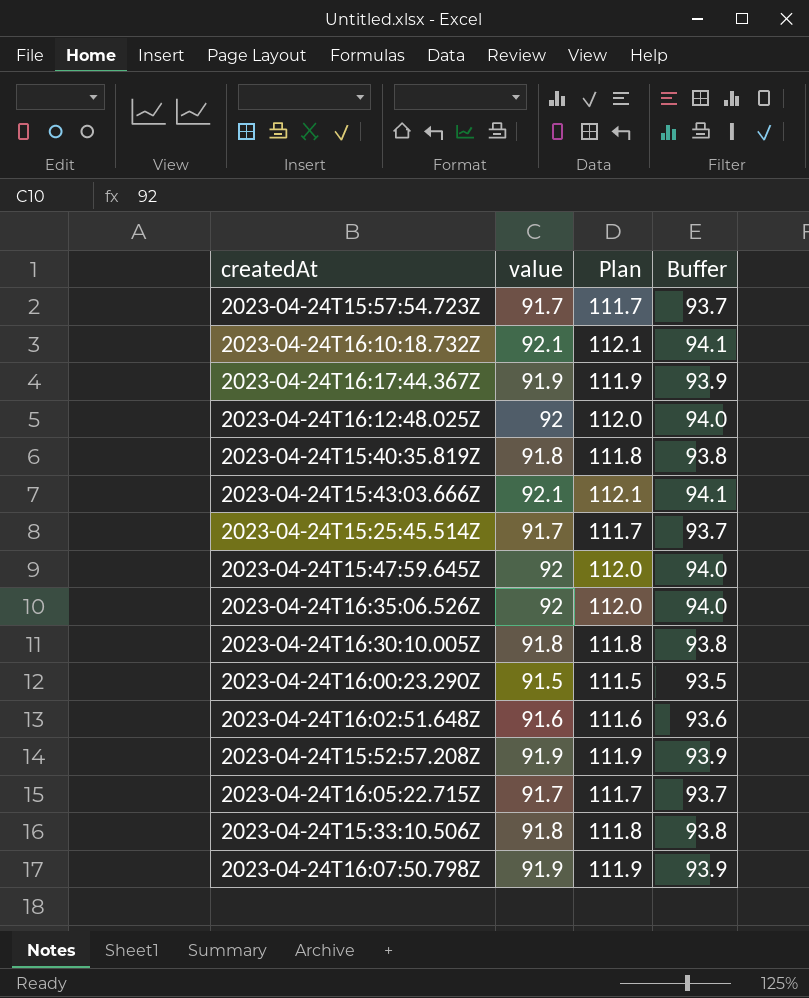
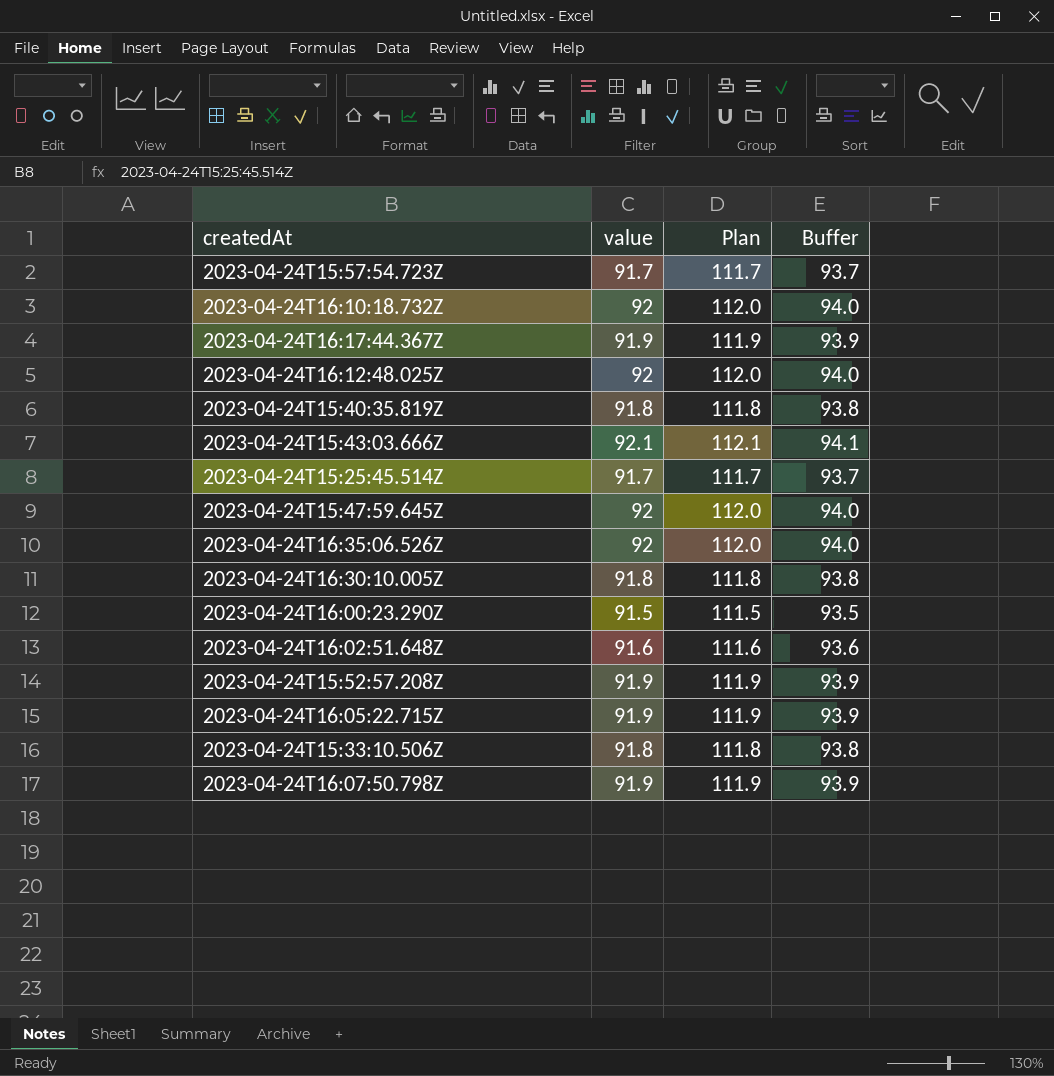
2023-04-24T16:10:18.732Z | value: 92.1 -> 92
2023-04-24T16:10:18.732Z | Plan: 112.1 -> 112.0
2023-04-24T16:10:18.732Z | Buffer: 94.1 -> 94.0
2023-04-24T16:05:22.715Z | value: 91.7 -> 91.9
2023-04-24T16:05:22.715Z | Plan: 111.7 -> 111.9
2023-04-24T16:05:22.715Z | Buffer: 93.7 -> 93.9

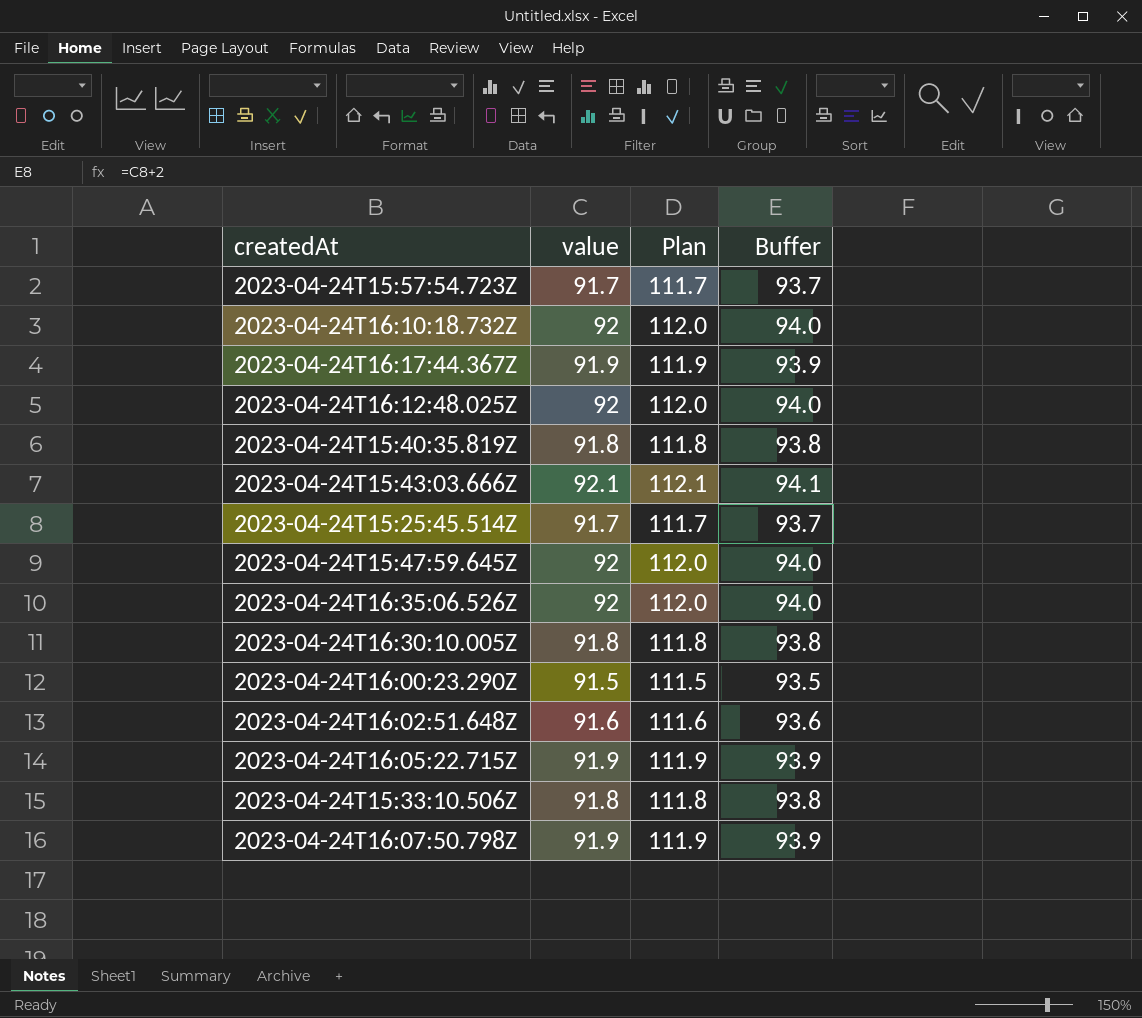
row 2023-04-24T15:52:57.208Z: 91.9 | 111.9 | 93.9 -> none

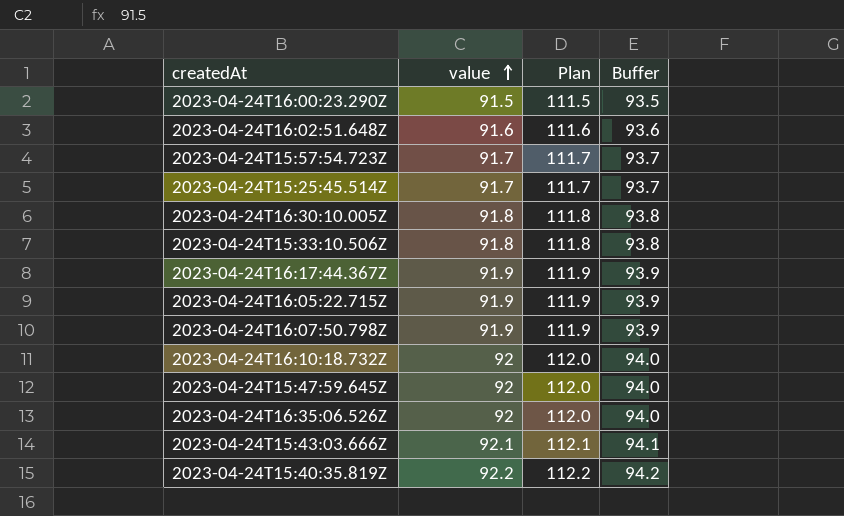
row order: none -> value ascending
row 2023-04-24T16:12:48.025Z: 92 | 112.0 | 94.0 -> none
2023-04-24T15:40:35.819Z | value: 91.8 -> 92.2
2023-04-24T15:40:35.819Z | Plan: 111.8 -> 112.2
2023-04-24T15:40:35.819Z | Buffer: 93.8 -> 94.2

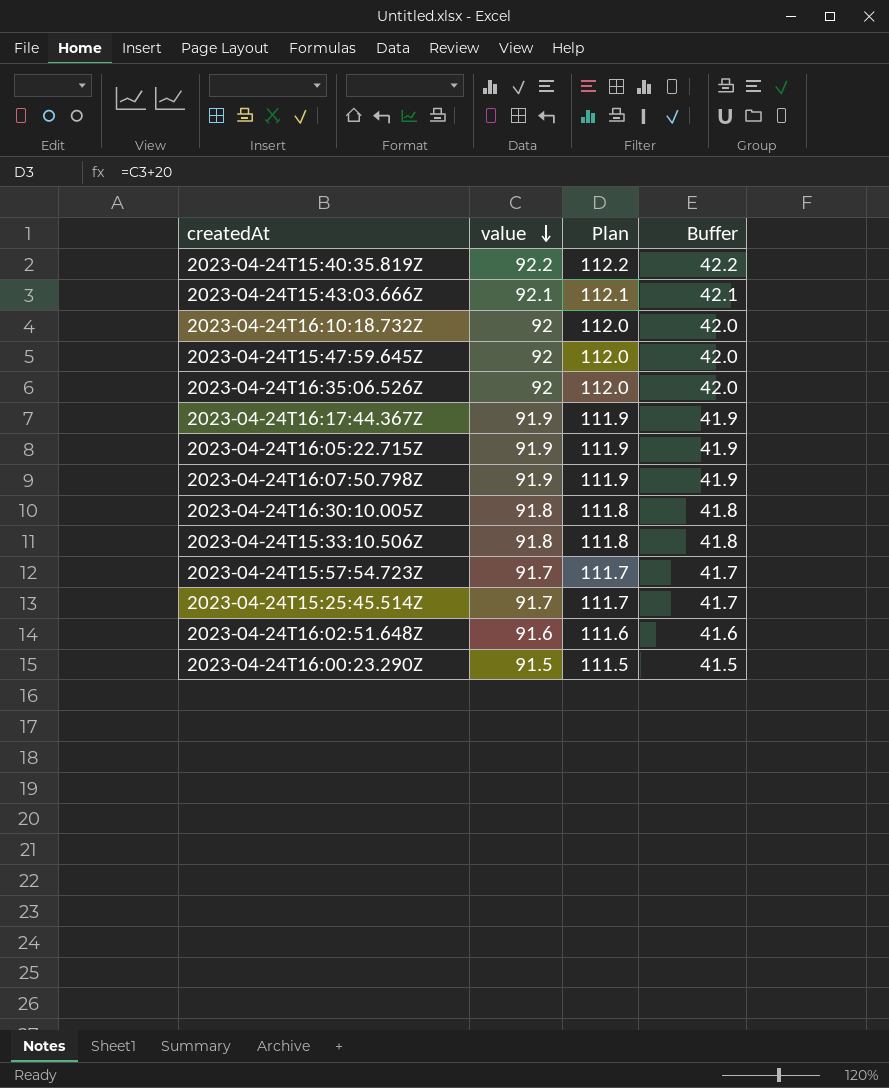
row order: value ascending -> value descending
column Buffer | formula: [value] + 2 -> [value] - 50

